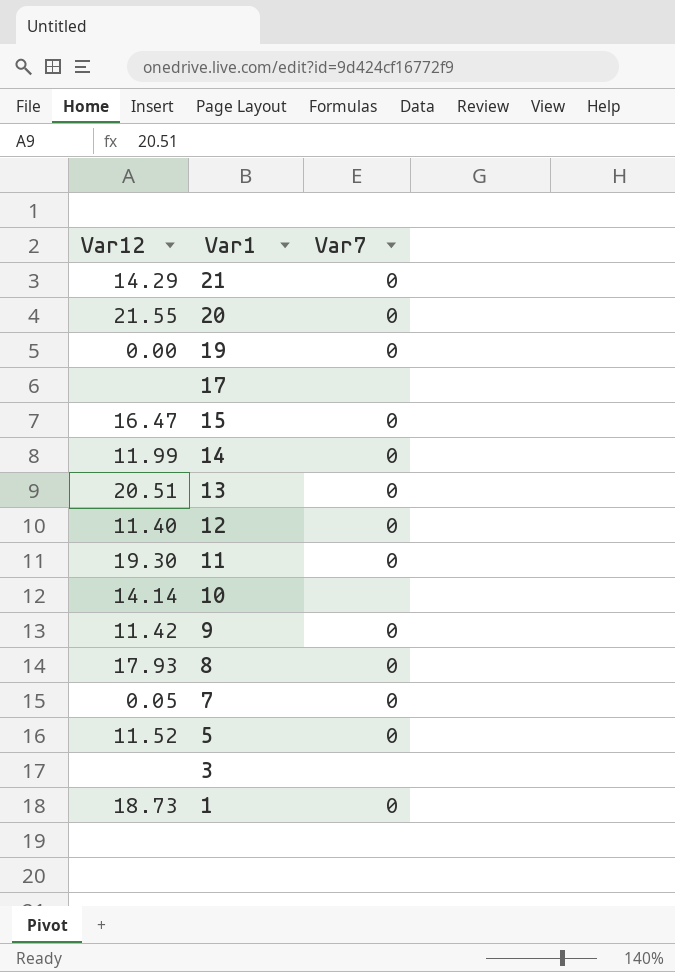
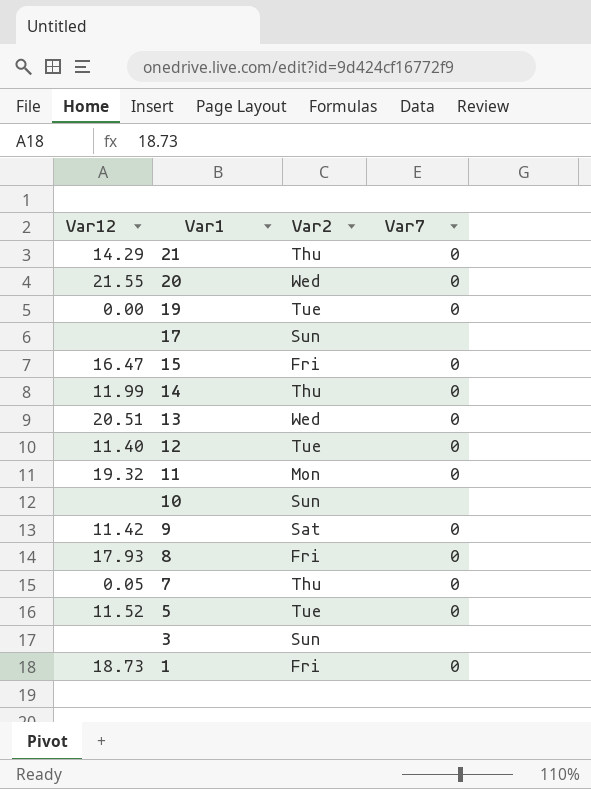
column Var2 | position: none -> 3
11 | Var12: 19.30 -> 19.32
10 | Var12: 14.14 -> none

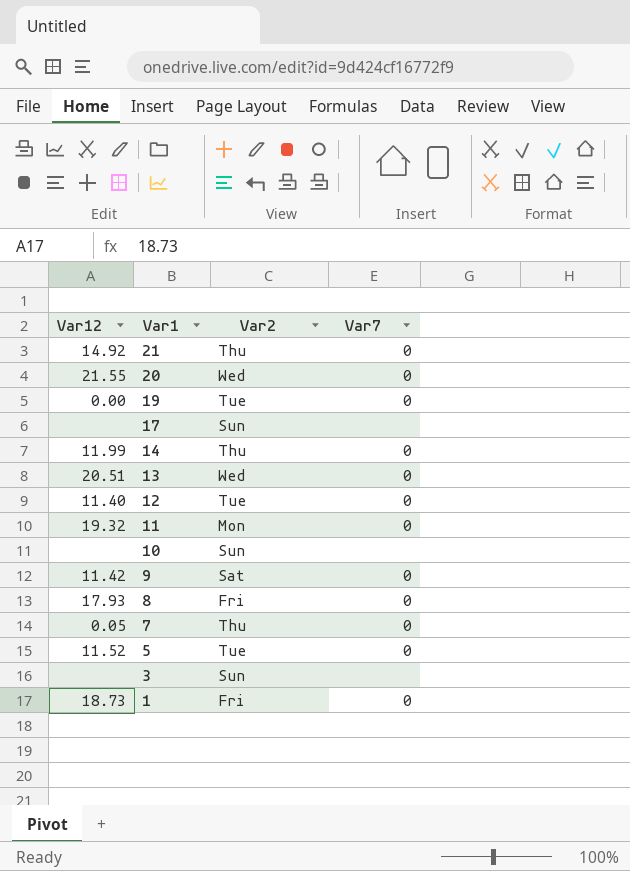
row 15: 16.47 | Fri | 0 -> none
21 | Var12: 14.29 -> 14.92

